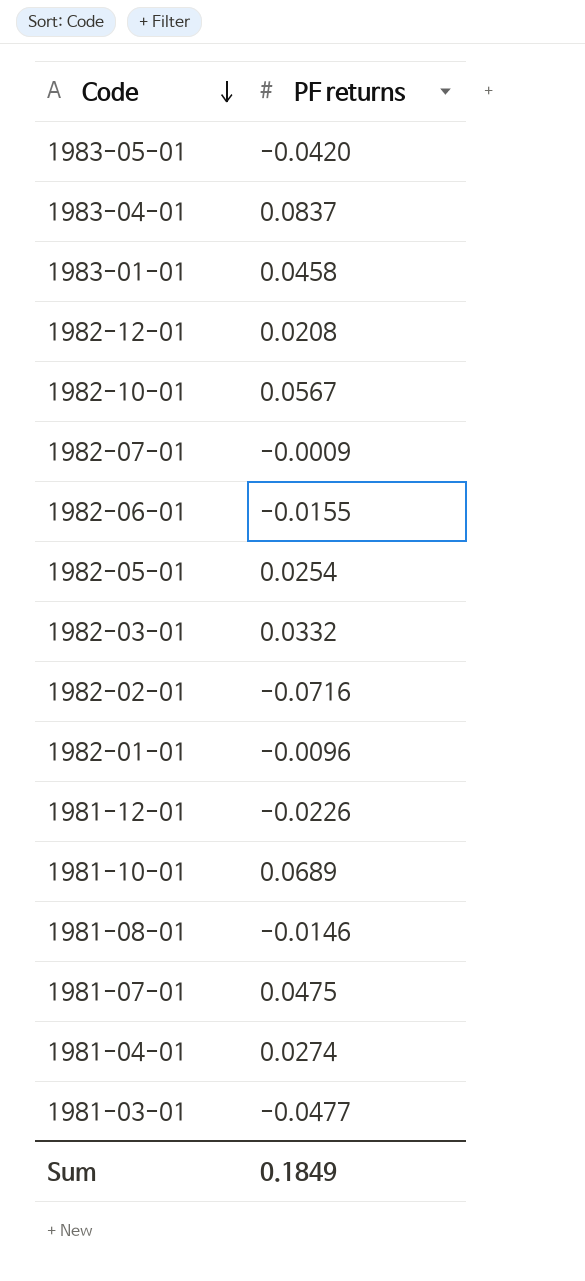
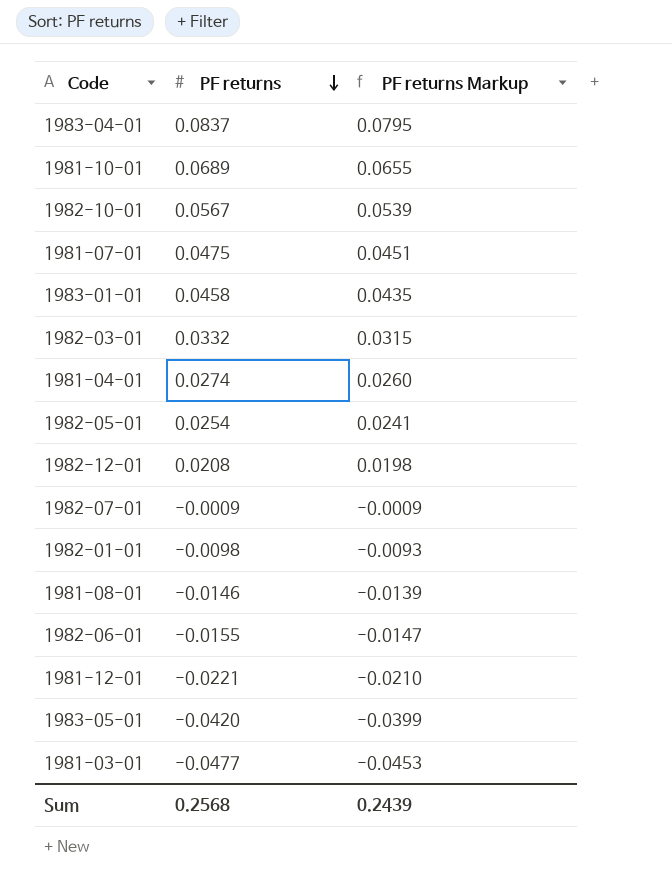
row order: Code descending -> PF returns descending
column PF returns Markup | formula: none -> [PF returns] * 0.95
row 1982-02-01: -0.0716 -> none
1982-01-01 | PF returns: -0.0096 -> -0.0098
1981-12-01 | PF returns: -0.0226 -> -0.0221
Sum | PF returns: 0.1849 -> 0.2568

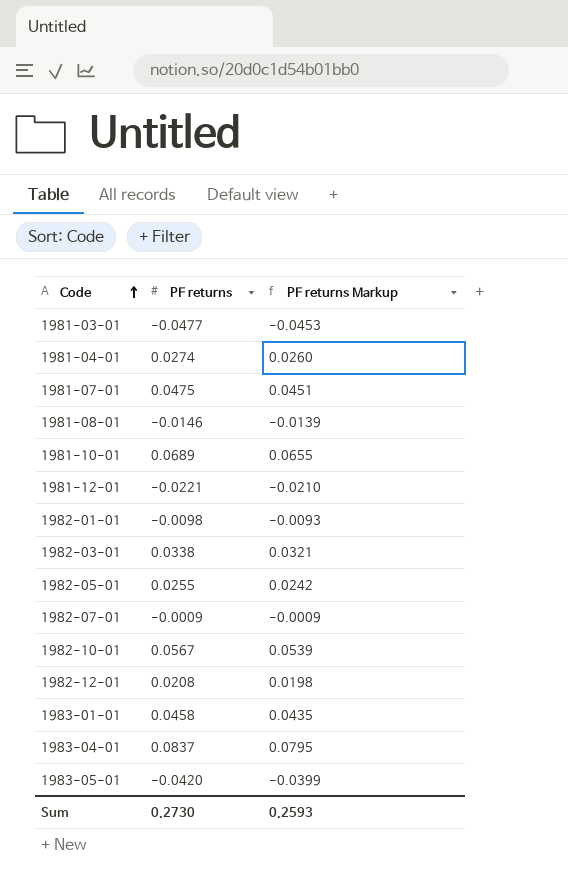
row order: PF returns descending -> Code ascending
row 1982-06-01: -0.0155 | -0.0147 -> none
1982-03-01 | PF returns: 0.0332 -> 0.0338
1982-03-01 | PF returns Markup: 0.0315 -> 0.0321
1982-05-01 | PF returns: 0.0254 -> 0.0255
1982-05-01 | PF returns Markup: 0.0241 -> 0.0242
Sum | PF returns: 0.2568 -> 0.2730
Sum | PF returns Markup: 0.2439 -> 0.2593

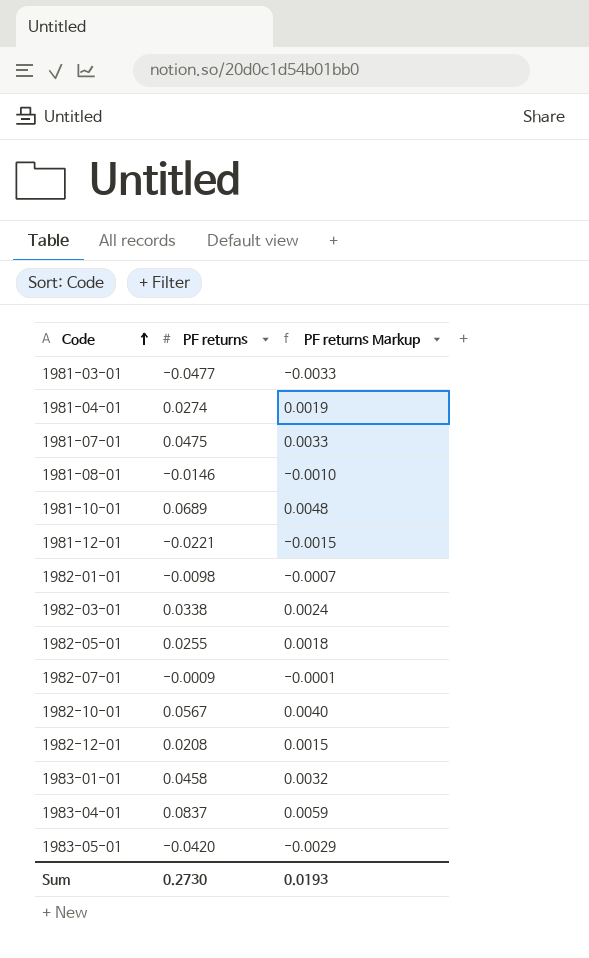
column PF returns Markup | formula: [PF returns] * 0.95 -> [PF returns] * 0.07
Sum | PF returns Markup: 0.2593 -> 0.0193

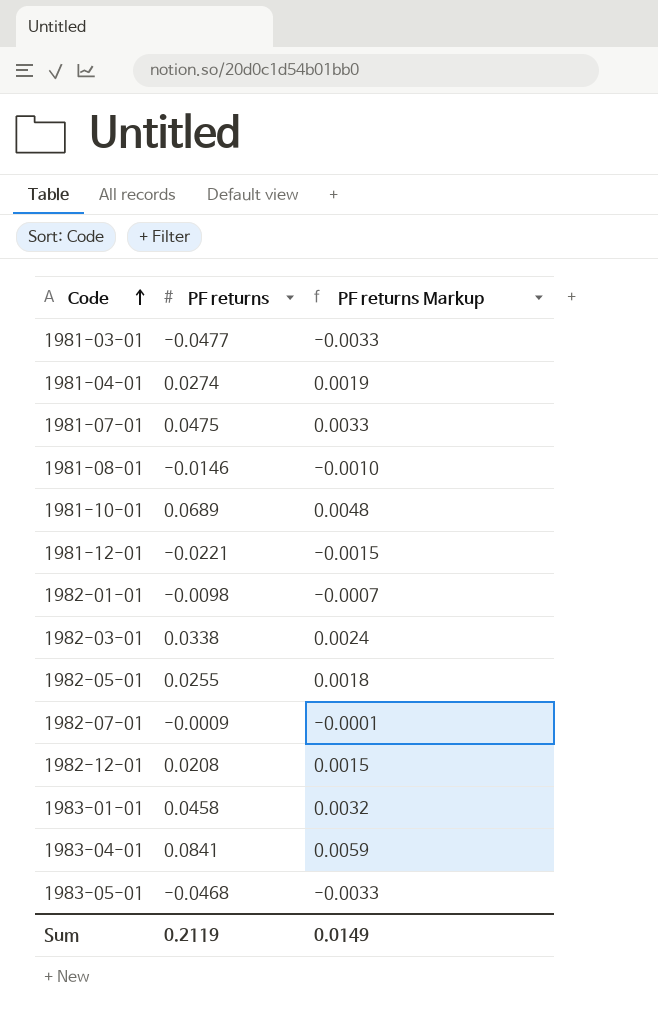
row 1982-10-01: 0.0567 | 0.0040 -> none
1983-04-01 | PF returns: 0.0837 -> 0.0841
1983-05-01 | PF returns: -0.0420 -> -0.0468
1983-05-01 | PF returns Markup: -0.0029 -> -0.0033
Sum | PF returns: 0.2730 -> 0.2119
Sum | PF returns Markup: 0.0193 -> 0.0149

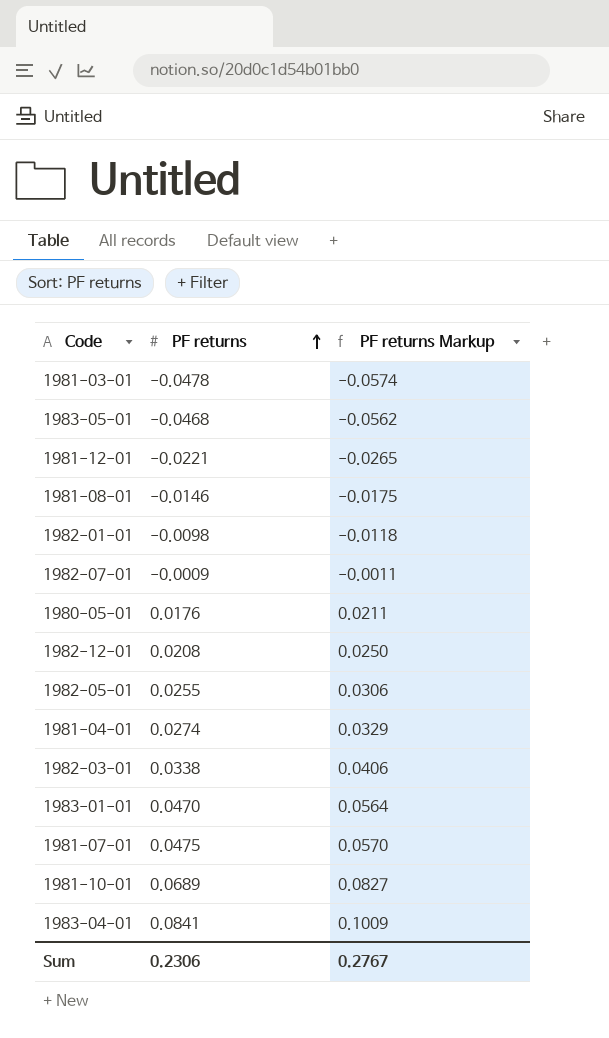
row order: Code ascending -> PF returns ascending
column PF returns Markup | formula: [PF returns] * 0.07 -> [PF returns] * 1.2
1981-03-01 | PF returns: -0.0477 -> -0.0478
row 1980-05-01: none -> 0.0176 | 0.0211
1983-01-01 | PF returns: 0.0458 -> 0.0470
Sum | PF returns: 0.2119 -> 0.2306
Sum | PF returns Markup: 0.0149 -> 0.2767

